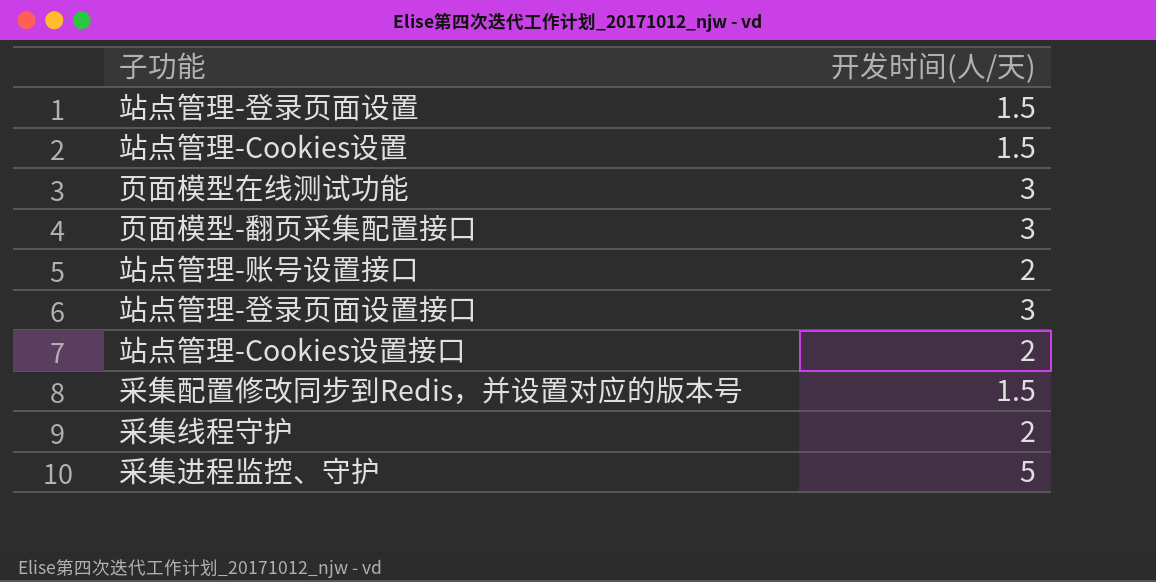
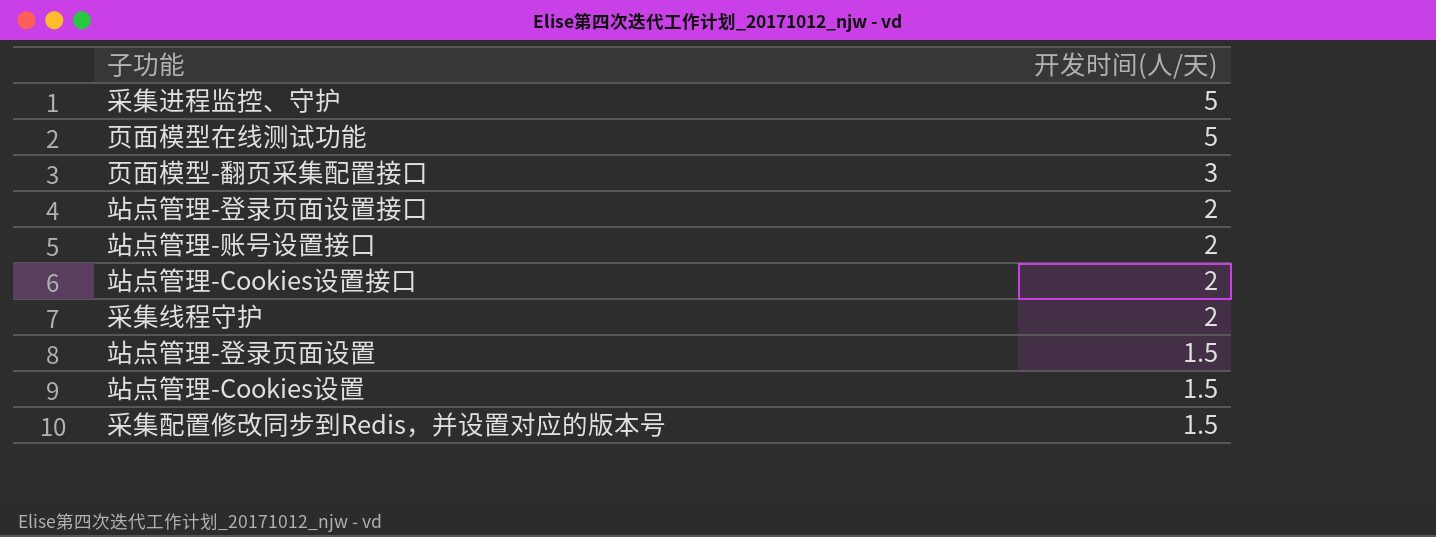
row order: none -> 开发时间(人/天) descending
页面模型在线测试功能 | 开发时间(人/天): 3 -> 5
站点管理-登录页面设置接口 | 开发时间(人/天): 3 -> 2

